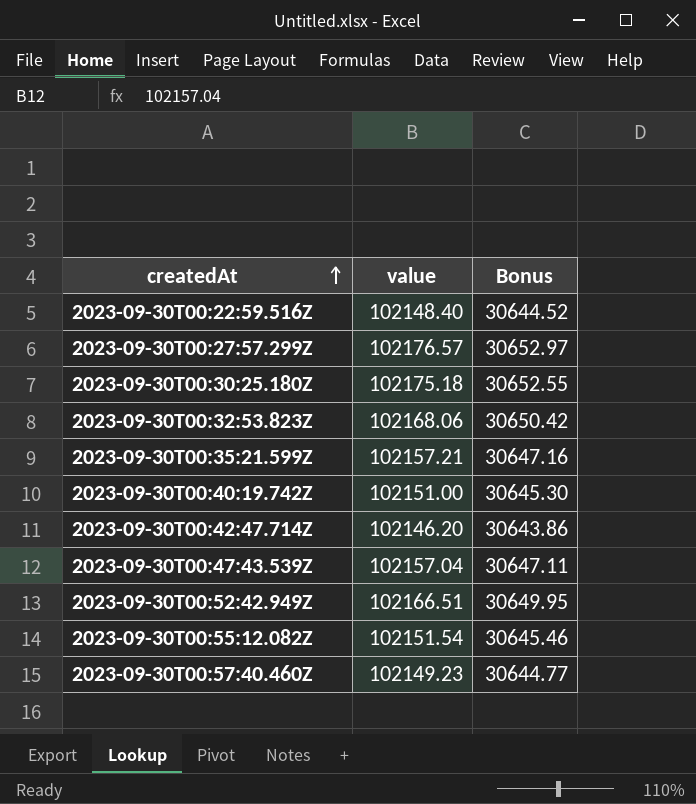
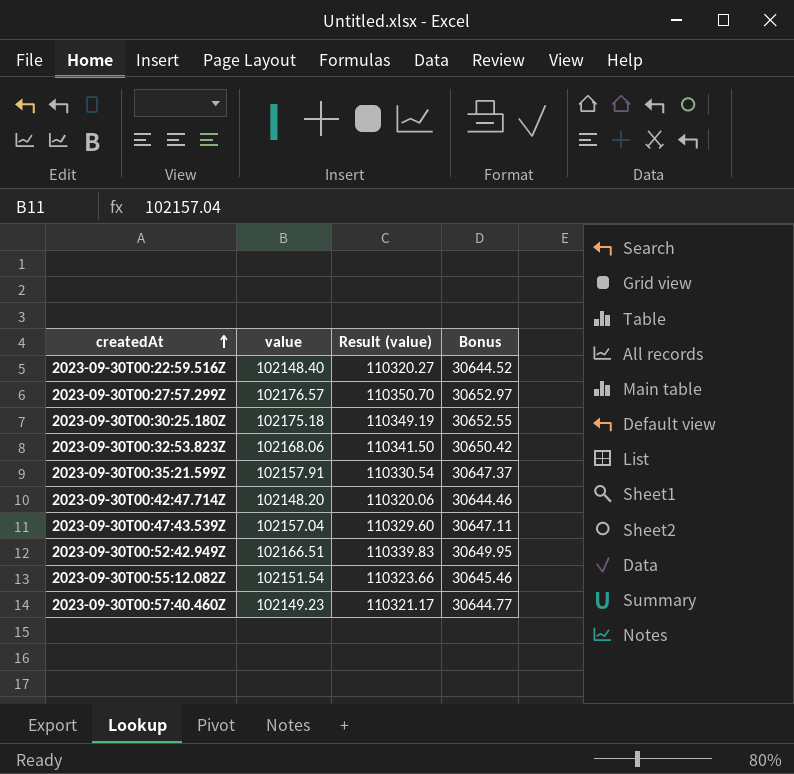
column Result (value) | formula: none -> [value] * 1.08
row 2023-09-30T00:40:19.742Z: 102151.00 | 30645.30 -> none
2023-09-30T00:35:21.599Z | value: 102157.21 -> 102157.91
2023-09-30T00:35:21.599Z | Bonus: 30647.16 -> 30647.37
2023-09-30T00:42:47.714Z | value: 102146.20 -> 102148.20
2023-09-30T00:42:47.714Z | Bonus: 30643.86 -> 30644.46

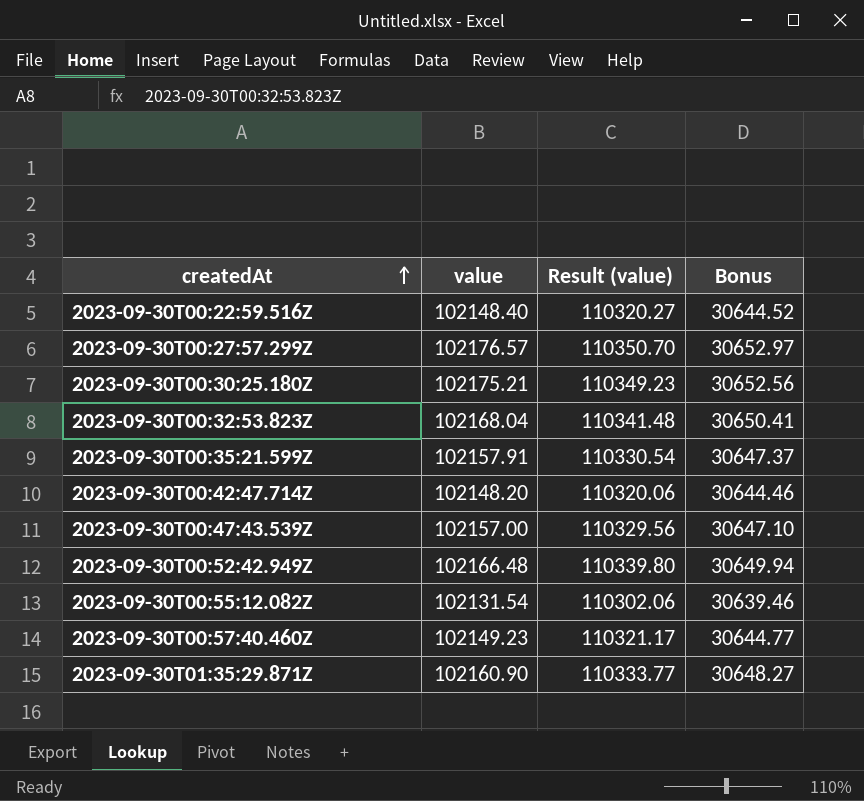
2023-09-30T00:30:25.180Z | value: 102175.18 -> 102175.21
2023-09-30T00:30:25.180Z | Result (value): 110349.19 -> 110349.23
2023-09-30T00:30:25.180Z | Bonus: 30652.55 -> 30652.56
2023-09-30T00:32:53.823Z | value: 102168.06 -> 102168.04
2023-09-30T00:32:53.823Z | Result (value): 110341.50 -> 110341.48
2023-09-30T00:32:53.823Z | Bonus: 30650.42 -> 30650.41
2023-09-30T00:47:43.539Z | value: 102157.04 -> 102157.00
2023-09-30T00:47:43.539Z | Result (value): 110329.60 -> 110329.56
2023-09-30T00:47:43.539Z | Bonus: 30647.11 -> 30647.10
2023-09-30T00:52:42.949Z | value: 102166.51 -> 102166.48
2023-09-30T00:52:42.949Z | Result (value): 110339.83 -> 110339.80
2023-09-30T00:52:42.949Z | Bonus: 30649.95 -> 30649.94
2023-09-30T00:55:12.082Z | value: 102151.54 -> 102131.54
2023-09-30T00:55:12.082Z | Result (value): 110323.66 -> 110302.06
2023-09-30T00:55:12.082Z | Bonus: 30645.46 -> 30639.46
row 2023-09-30T01:35:29.871Z: none -> 102160.90 | 110333.77 | 30648.27

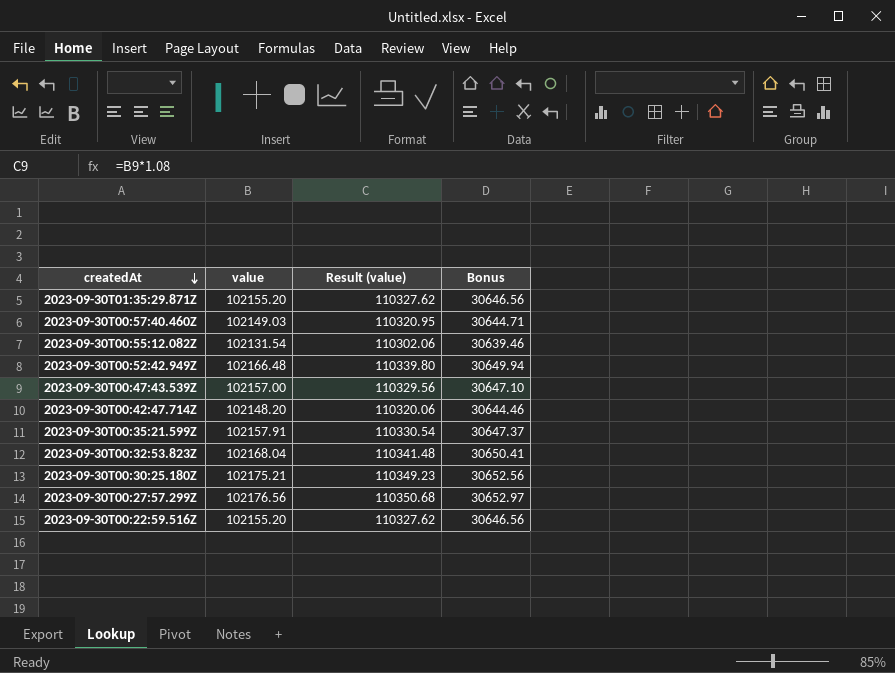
row order: createdAt ascending -> createdAt descending
2023-09-30T01:35:29.871Z | value: 102160.90 -> 102155.20
2023-09-30T01:35:29.871Z | Result (value): 110333.77 -> 110327.62
2023-09-30T01:35:29.871Z | Bonus: 30648.27 -> 30646.56
2023-09-30T00:57:40.460Z | value: 102149.23 -> 102149.03
2023-09-30T00:57:40.460Z | Result (value): 110321.17 -> 110320.95
2023-09-30T00:57:40.460Z | Bonus: 30644.77 -> 30644.71
2023-09-30T00:27:57.299Z | value: 102176.57 -> 102176.56
2023-09-30T00:27:57.299Z | Result (value): 110350.70 -> 110350.68
2023-09-30T00:22:59.516Z | value: 102148.40 -> 102155.20
2023-09-30T00:22:59.516Z | Result (value): 110320.27 -> 110327.62
2023-09-30T00:22:59.516Z | Bonus: 30644.52 -> 30646.56

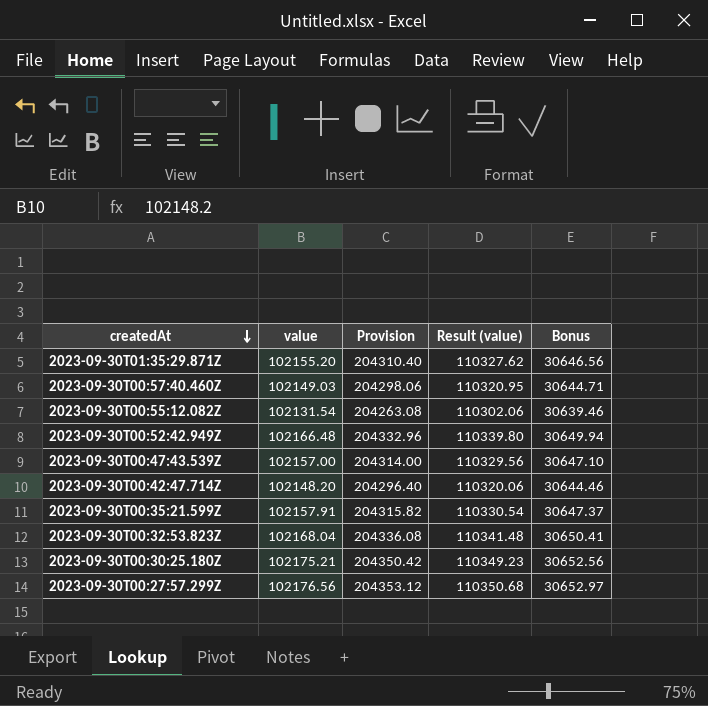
column Provision | formula: none -> [value] * 2
row 2023-09-30T00:22:59.516Z: 102155.20 | 110327.62 | 30646.56 -> none

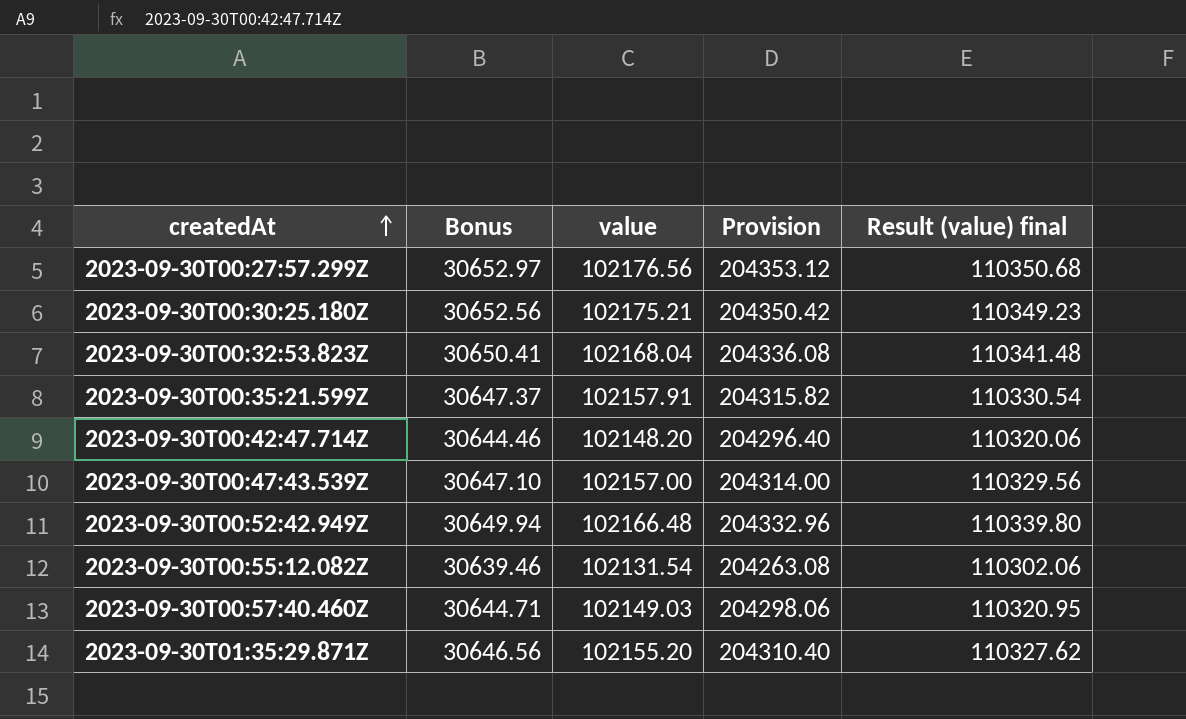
row order: createdAt descending -> createdAt ascending
column Bonus | position: 5 -> 2
column name: Result (value) -> Result (value) final

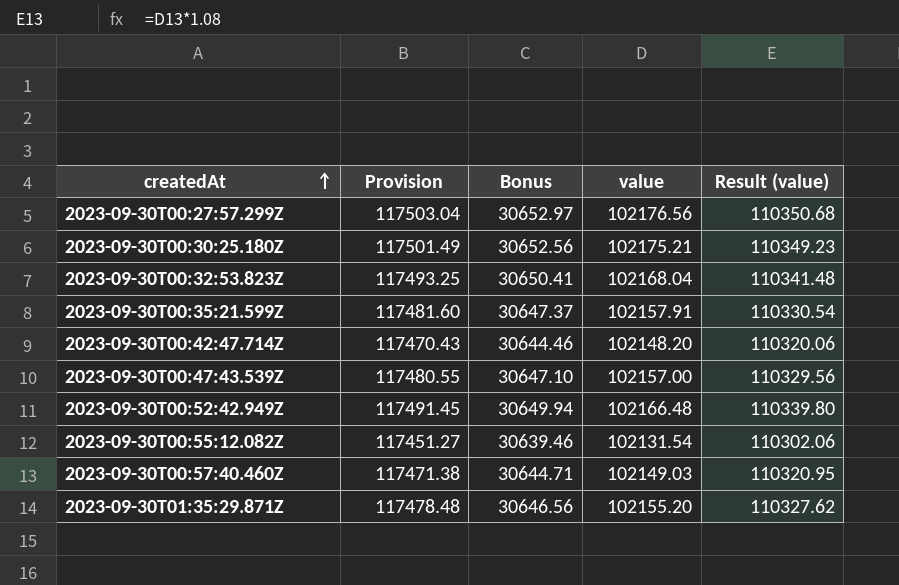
column Provision | formula: [value] * 2 -> [value] * 1.15
column Provision | position: 4 -> 2
column name: Result (value) final -> Result (value)

